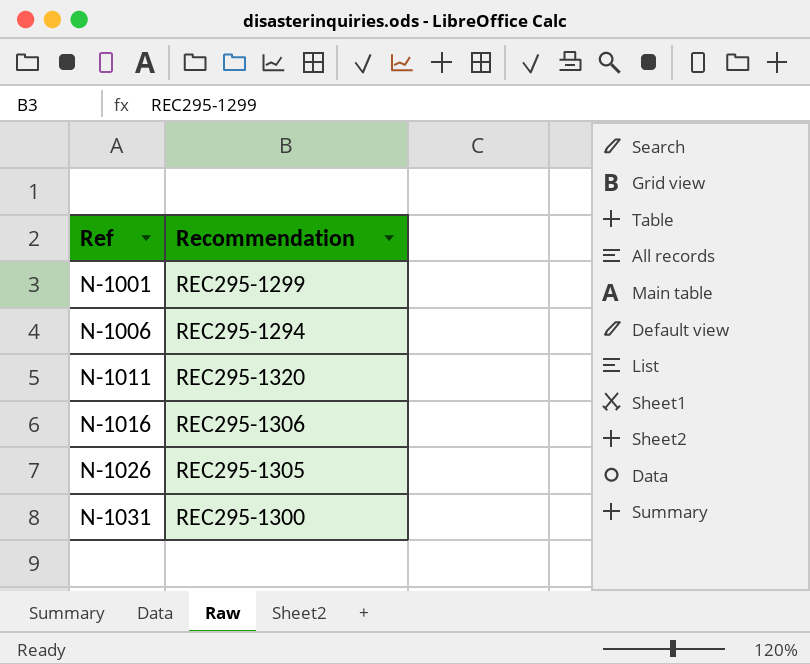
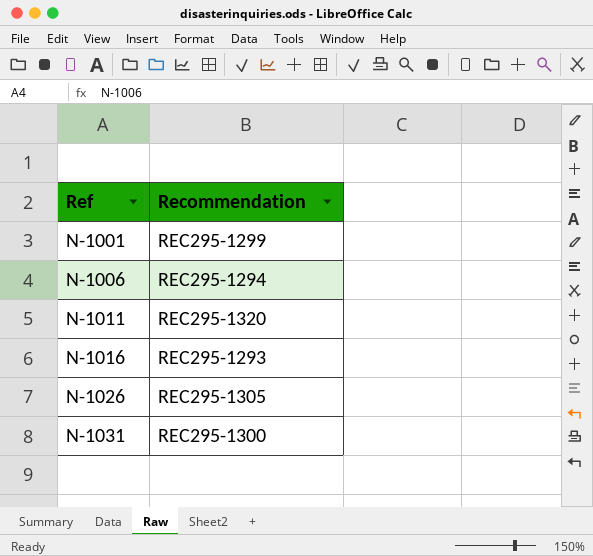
N-1016 | Recommendation: REC295-1306 -> REC295-1293

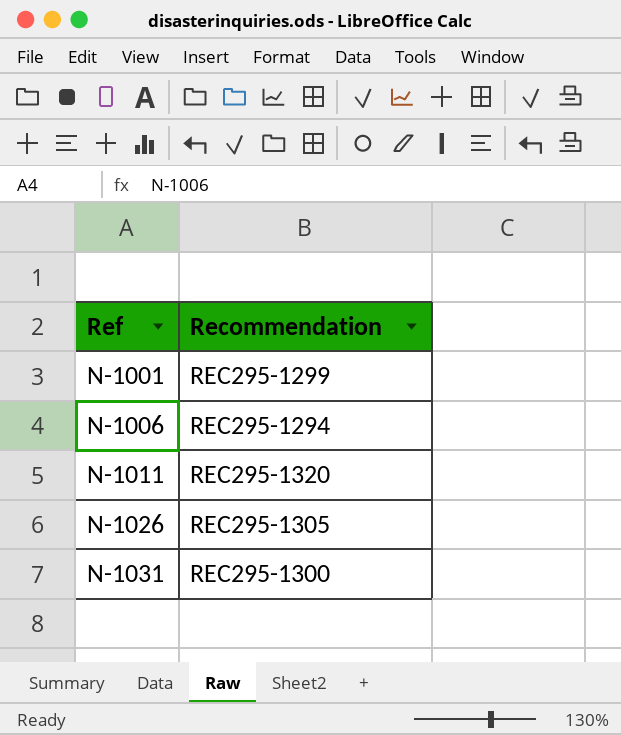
row N-1016: REC295-1293 -> none

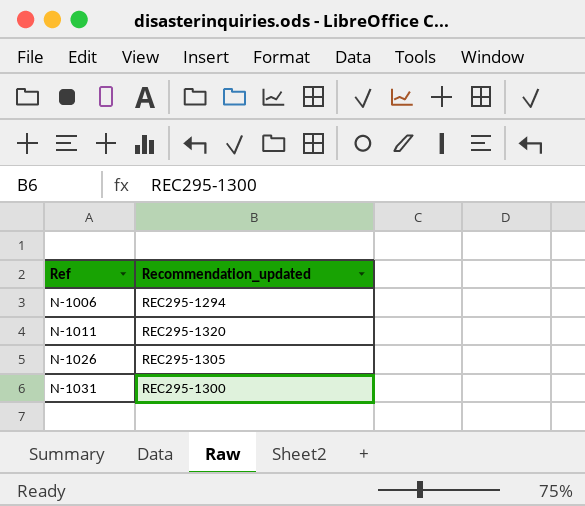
column name: Recommendation -> Recommendation_updated
row N-1001: REC295-1299 -> none

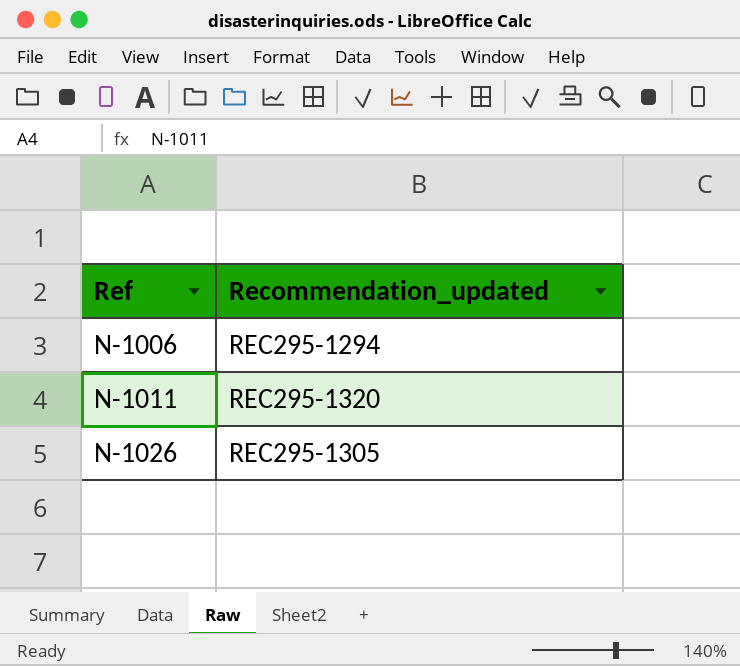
row N-1031: REC295-1300 -> none

